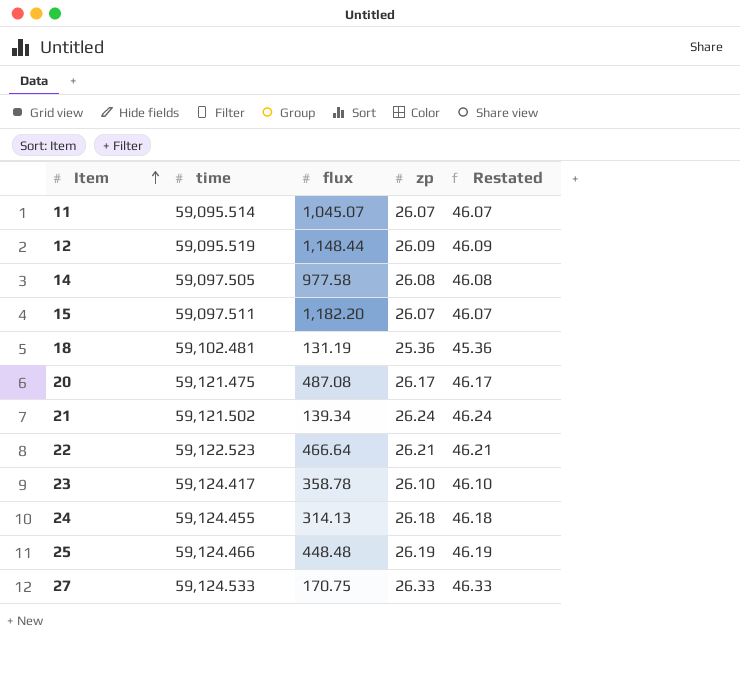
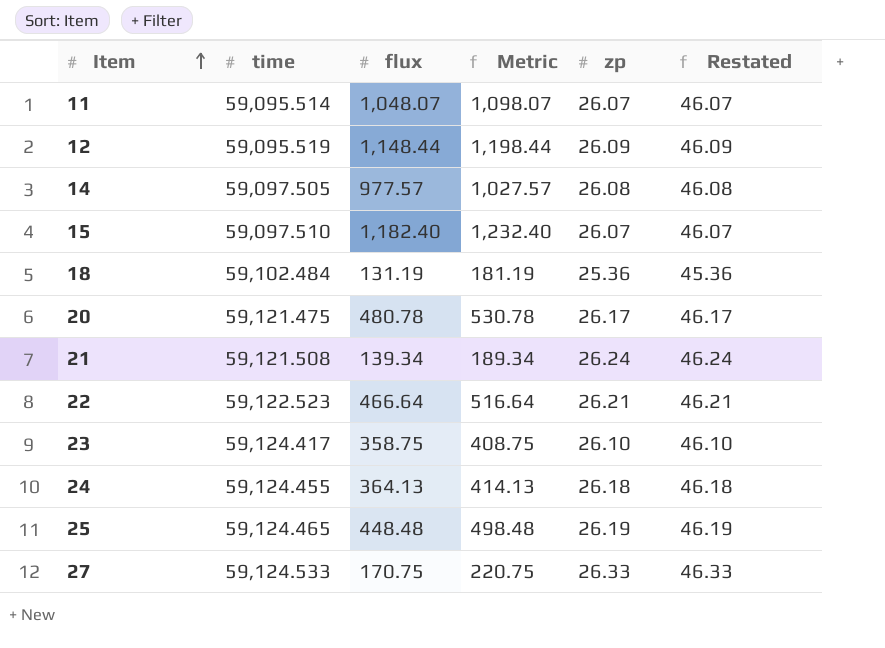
column Metric | formula: none -> [flux] + 50
11 | flux: 1,045.07 -> 1,048.07
14 | flux: 977.58 -> 977.57
15 | time: 59,097.511 -> 59,097.510
15 | flux: 1,182.20 -> 1,182.40
18 | time: 59,102.481 -> 59,102.484
20 | flux: 487.08 -> 480.78
21 | time: 59,121.502 -> 59,121.508
23 | flux: 358.78 -> 358.75
24 | flux: 314.13 -> 364.13
25 | time: 59,124.466 -> 59,124.465

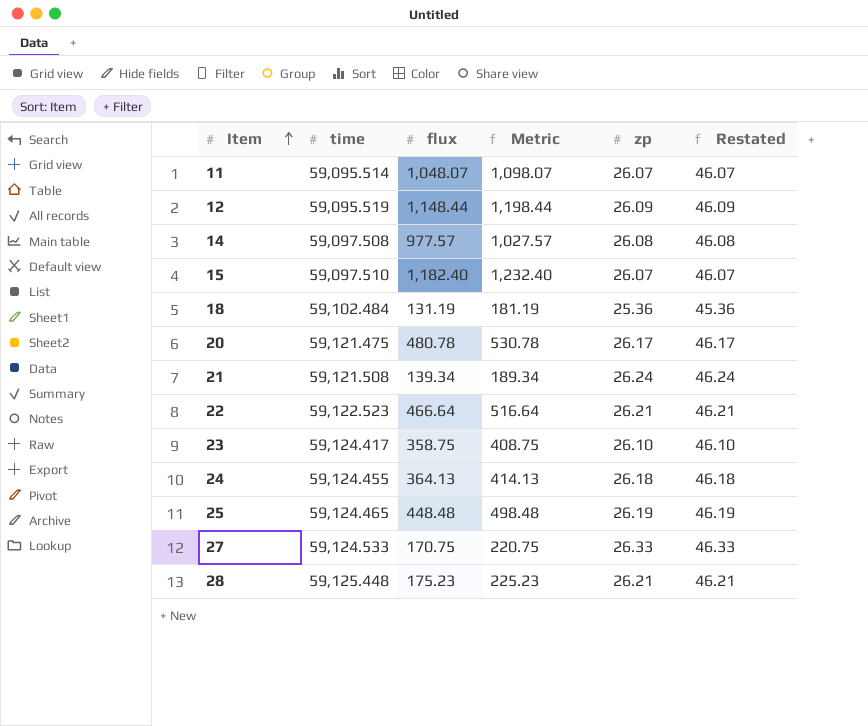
14 | time: 59,097.505 -> 59,097.508
row 28: none -> 59,125.448 | 175.23 | 225.23 | 26.21 | 46.21

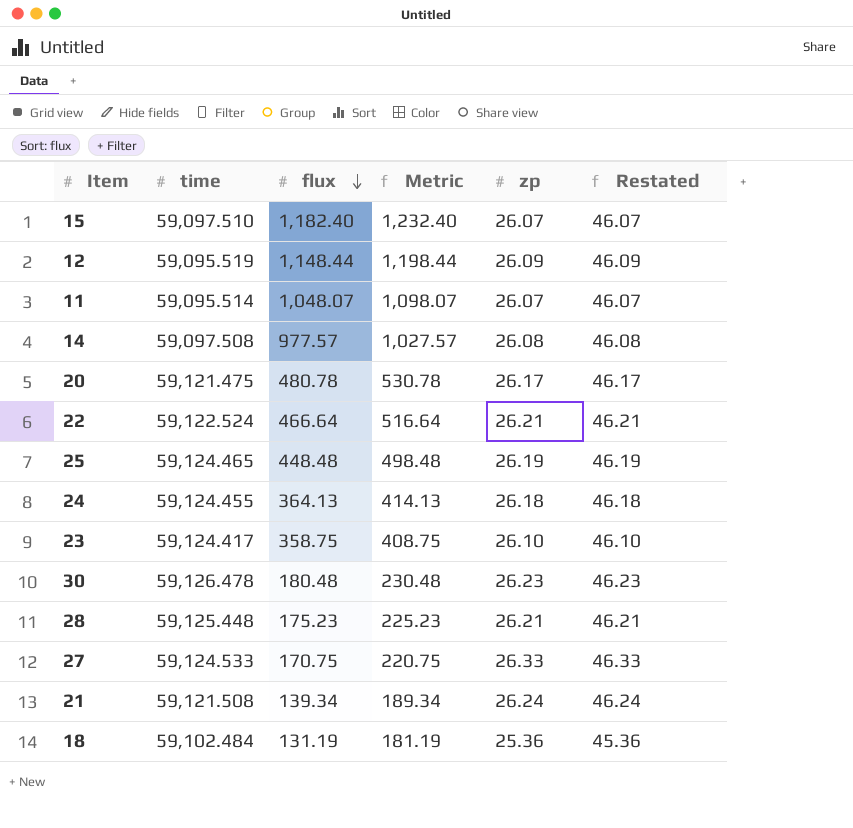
row order: Item ascending -> flux descending
22 | time: 59,122.523 -> 59,122.524
row 30: none -> 59,126.478 | 180.48 | 230.48 | 26.23 | 46.23

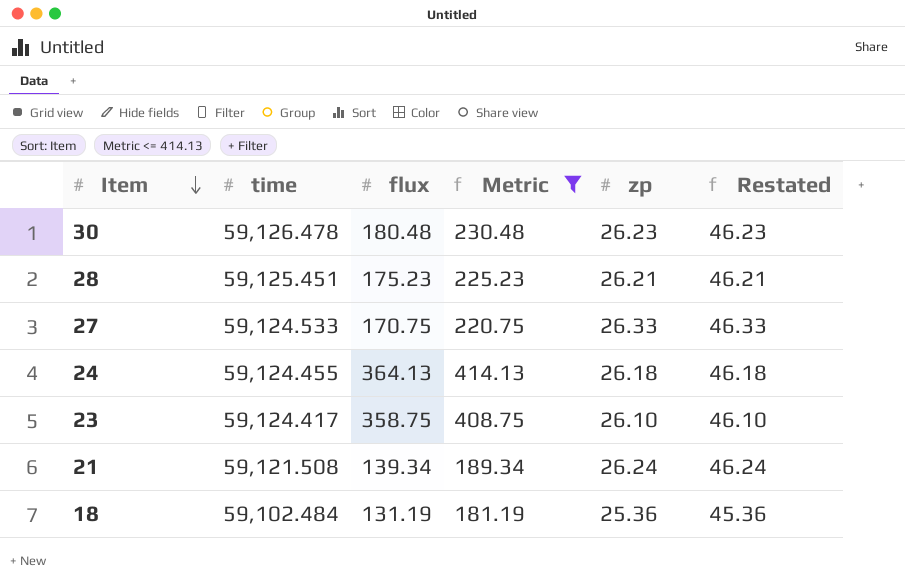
filter: none -> Metric <= 414.13
row order: flux descending -> Item descending
28 | time: 59,125.448 -> 59,125.451

